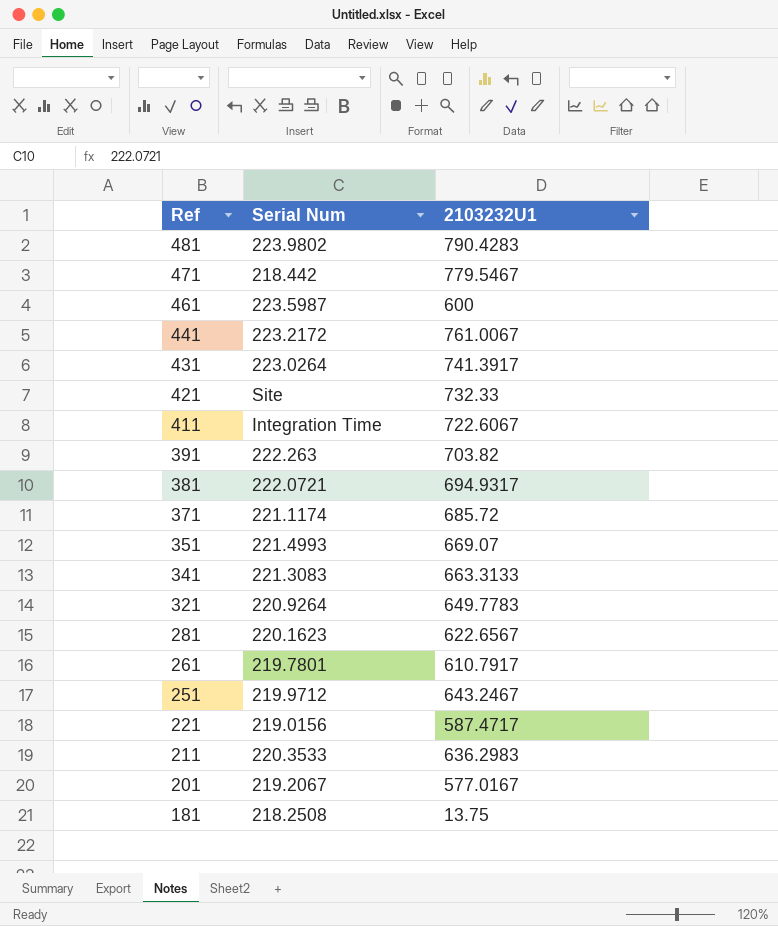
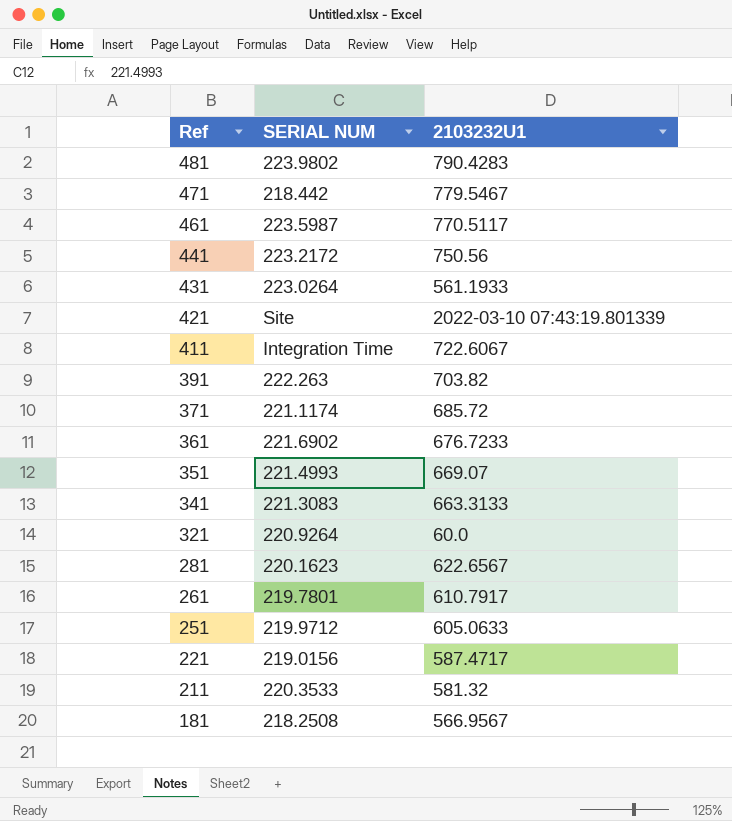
column name: Serial Num -> SERIAL NUM
row 381: 222.0721 | 694.9317 -> none
row 201: 219.2067 | 577.0167 -> none
461 | 2103232U1: 600 -> 770.5117
441 | 2103232U1: 761.0067 -> 750.56
431 | 2103232U1: 741.3917 -> 561.1933
421 | 2103232U1: 732.33 -> 2022-03-10 07:43:19.801339
row 361: none -> 221.6902 | 676.7233
321 | 2103232U1: 649.7783 -> 60.0
251 | 2103232U1: 643.2467 -> 605.0633
211 | 2103232U1: 636.2983 -> 581.32
181 | 2103232U1: 13.75 -> 566.9567

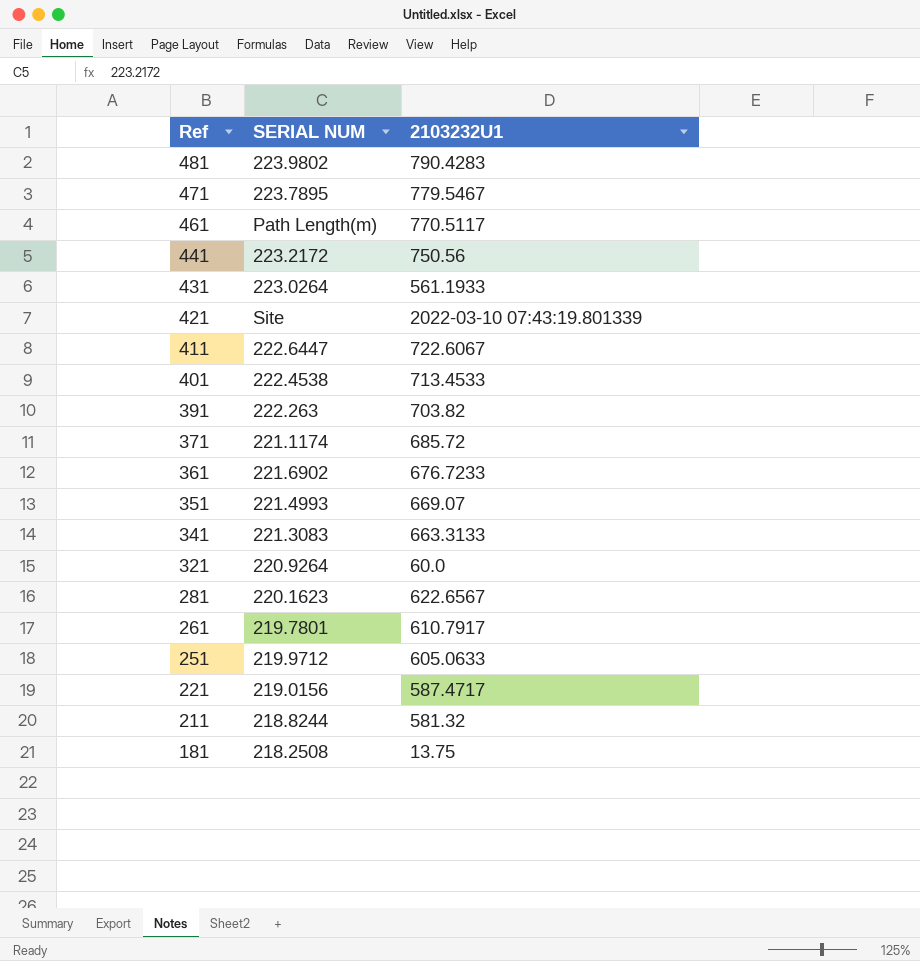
471 | SERIAL NUM: 218.442 -> 223.7895
461 | SERIAL NUM: 223.5987 -> Path Length(m)
411 | SERIAL NUM: Integration Time -> 222.6447
row 401: none -> 222.4538 | 713.4533
211 | SERIAL NUM: 220.3533 -> 218.8244
181 | 2103232U1: 566.9567 -> 13.75

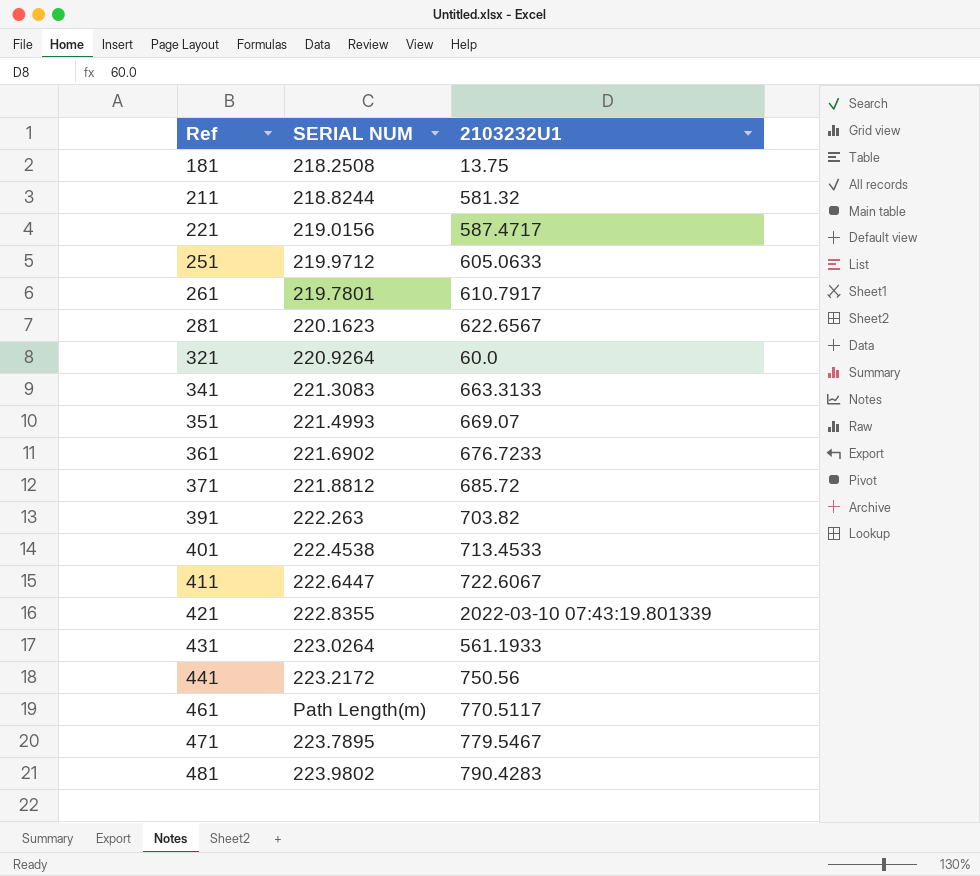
row order: Ref descending -> Ref ascending
371 | SERIAL NUM: 221.1174 -> 221.8812
421 | SERIAL NUM: Site -> 222.8355

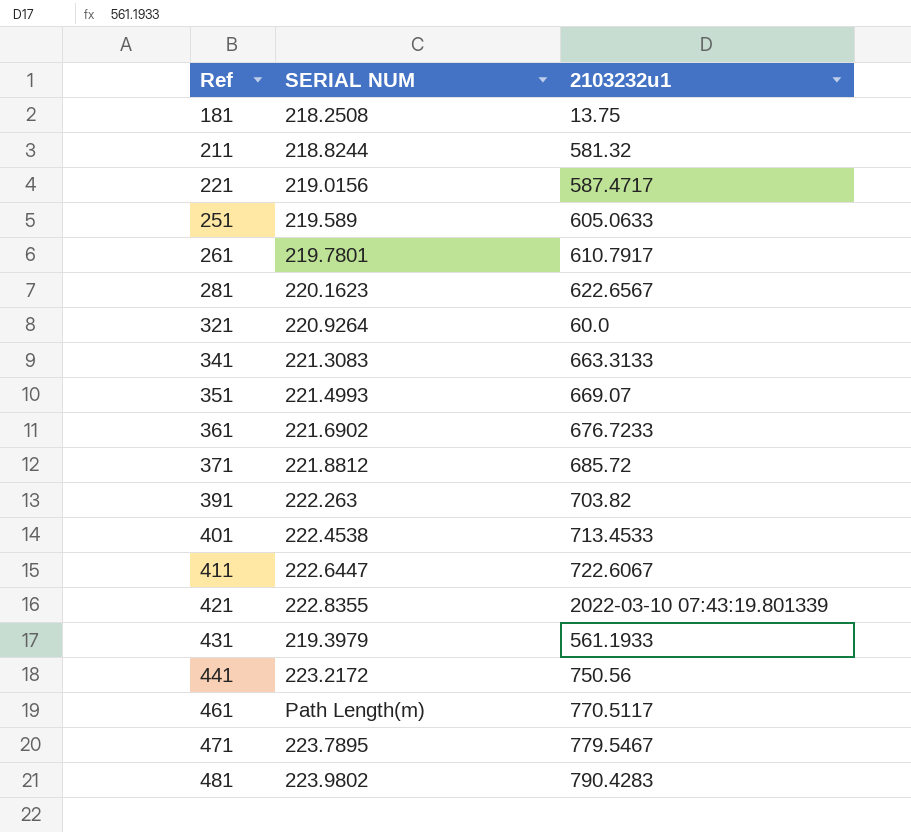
column name: 2103232U1 -> 2103232u1
251 | SERIAL NUM: 219.9712 -> 219.589
431 | SERIAL NUM: 223.0264 -> 219.3979

